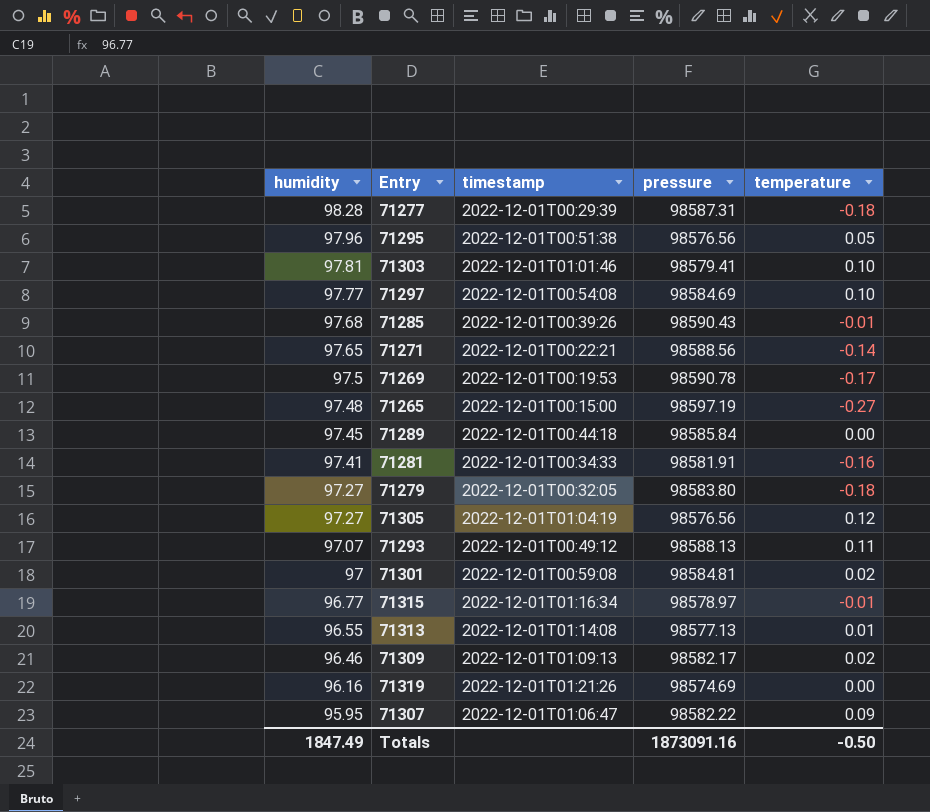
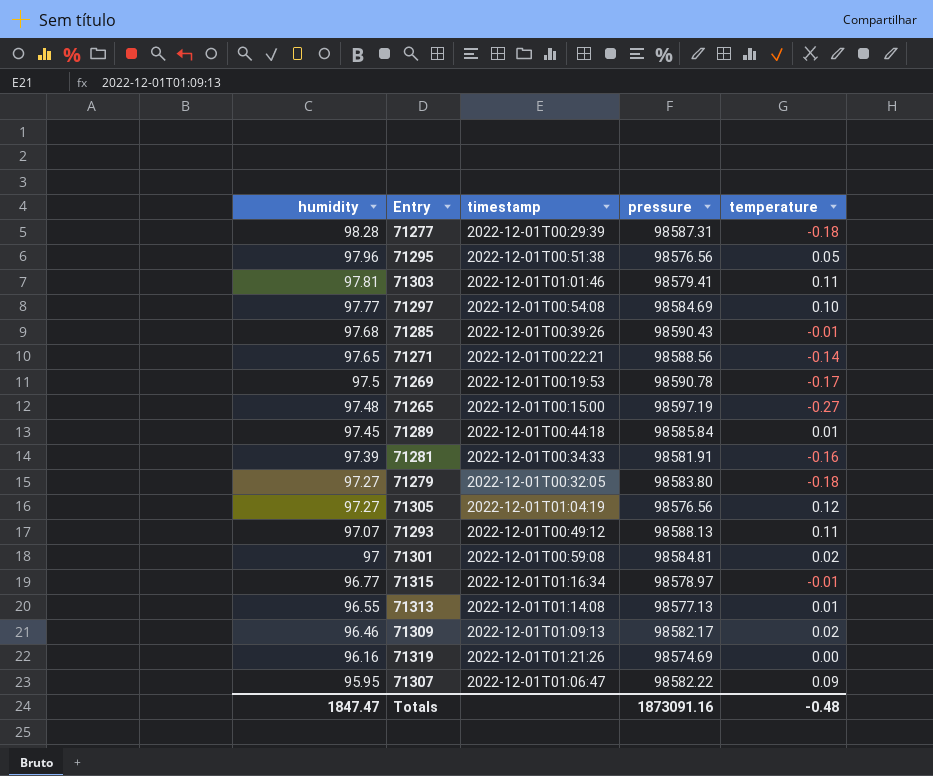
71303 | temperature: 0.10 -> 0.11
71289 | temperature: 0.00 -> 0.01
71281 | humidity: 97.41 -> 97.39
Totals | humidity: 1847.49 -> 1847.47
Totals | temperature: -0.50 -> -0.48

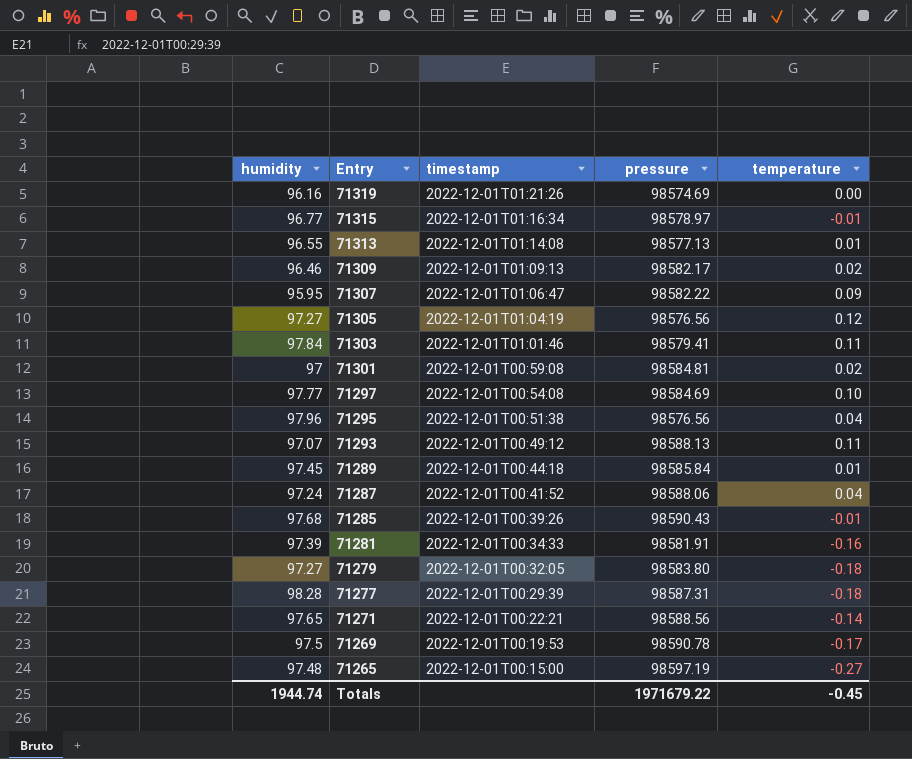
row order: humidity descending -> Entry descending
71303 | humidity: 97.81 -> 97.84
71295 | temperature: 0.05 -> 0.04
row 71287: none -> 97.24 | 2022-12-01T00:41:52 | 98588.06 | 0.04
Totals | humidity: 1847.47 -> 1944.74
Totals | pressure: 1873091.16 -> 1971679.22
Totals | temperature: -0.48 -> -0.45

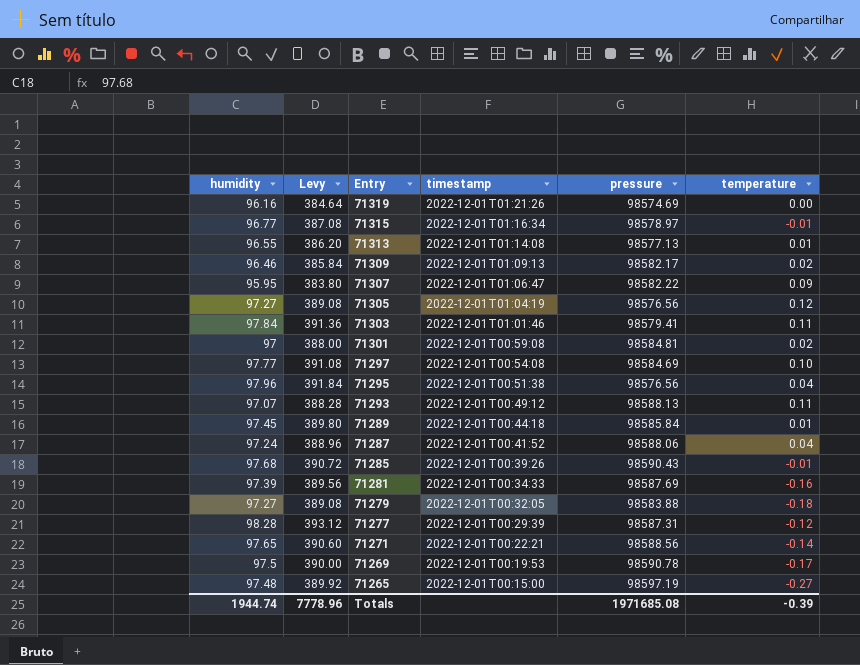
column Levy | formula: none -> [humidity] * 4
71281 | pressure: 98581.91 -> 98587.69
71279 | pressure: 98583.80 -> 98583.88
71277 | temperature: -0.18 -> -0.12
Totals | pressure: 1971679.22 -> 1971685.08
Totals | temperature: -0.45 -> -0.39

